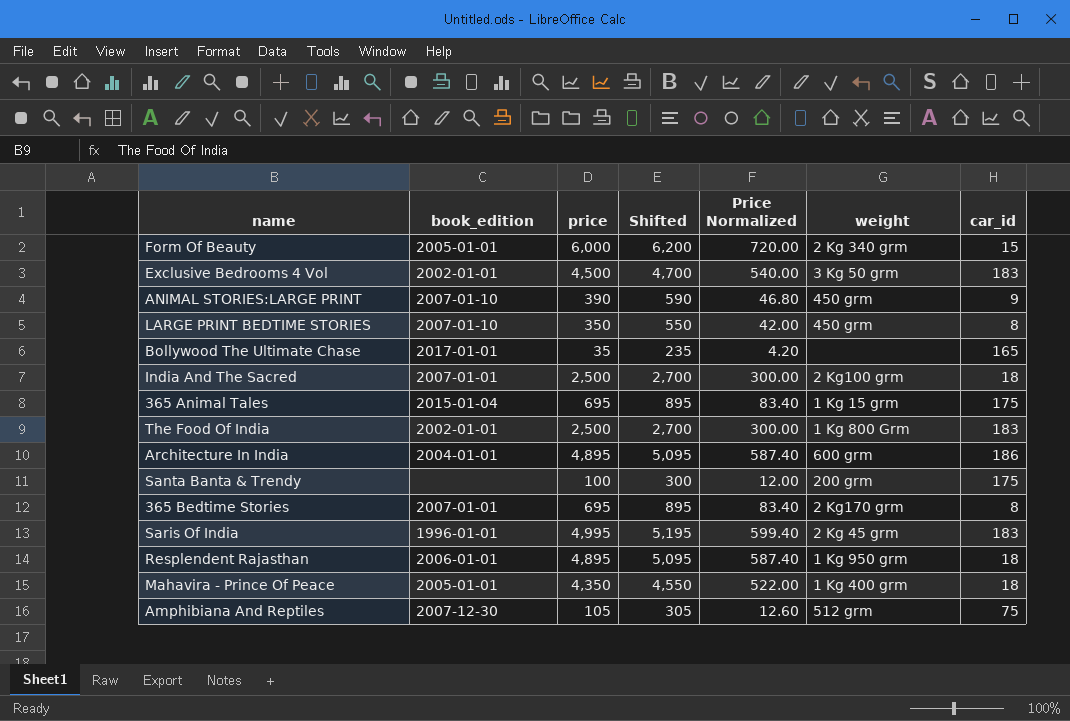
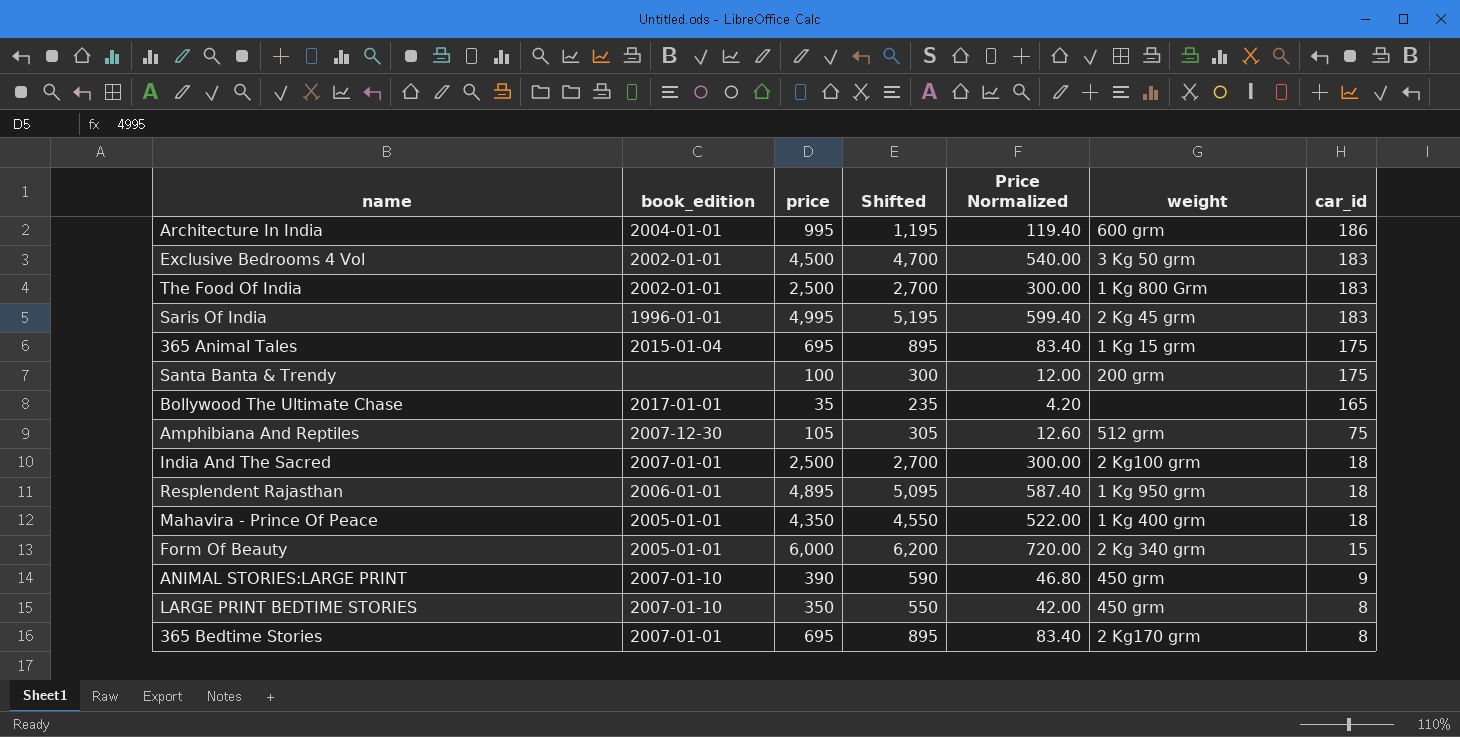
row order: none -> car_id descending
Architecture In India | price: 4,895 -> 995
Architecture In India | Shifted: 5,095 -> 1,195
Architecture In India | Price Normalized: 587.40 -> 119.40

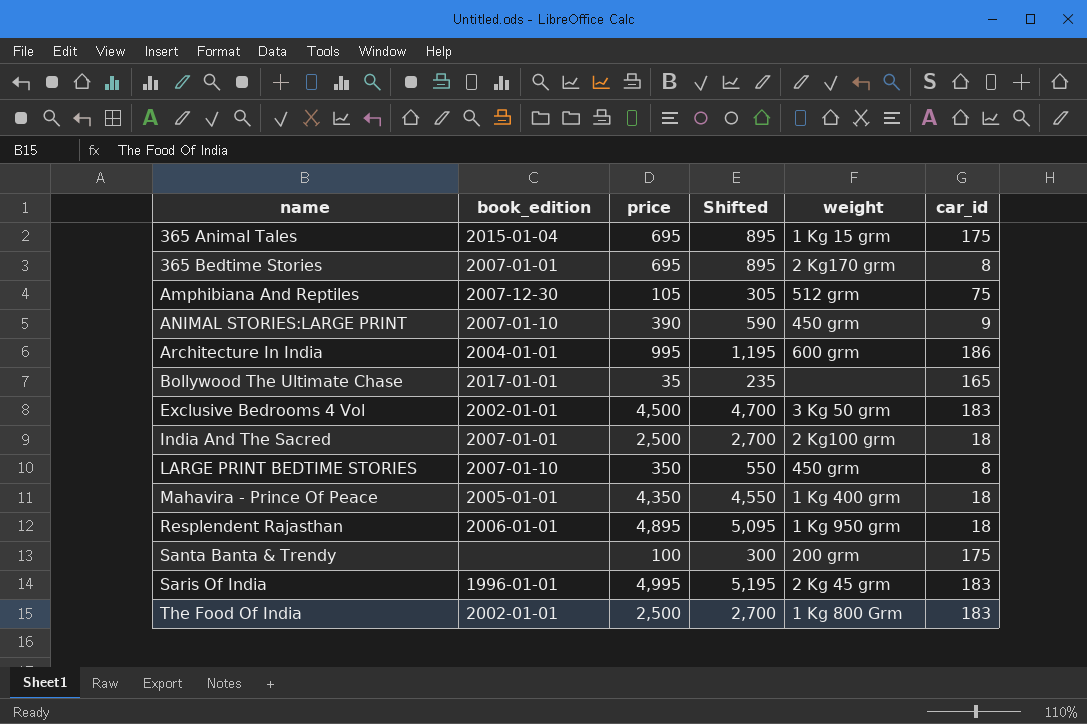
row order: car_id descending -> name ascending
column Price Normalized | formula: [price] * 0.12 -> none
row Form Of Beauty: 2005-01-01 | 6,000 | 6,200 | 720.00 | 2 Kg 340 grm | 15 -> none

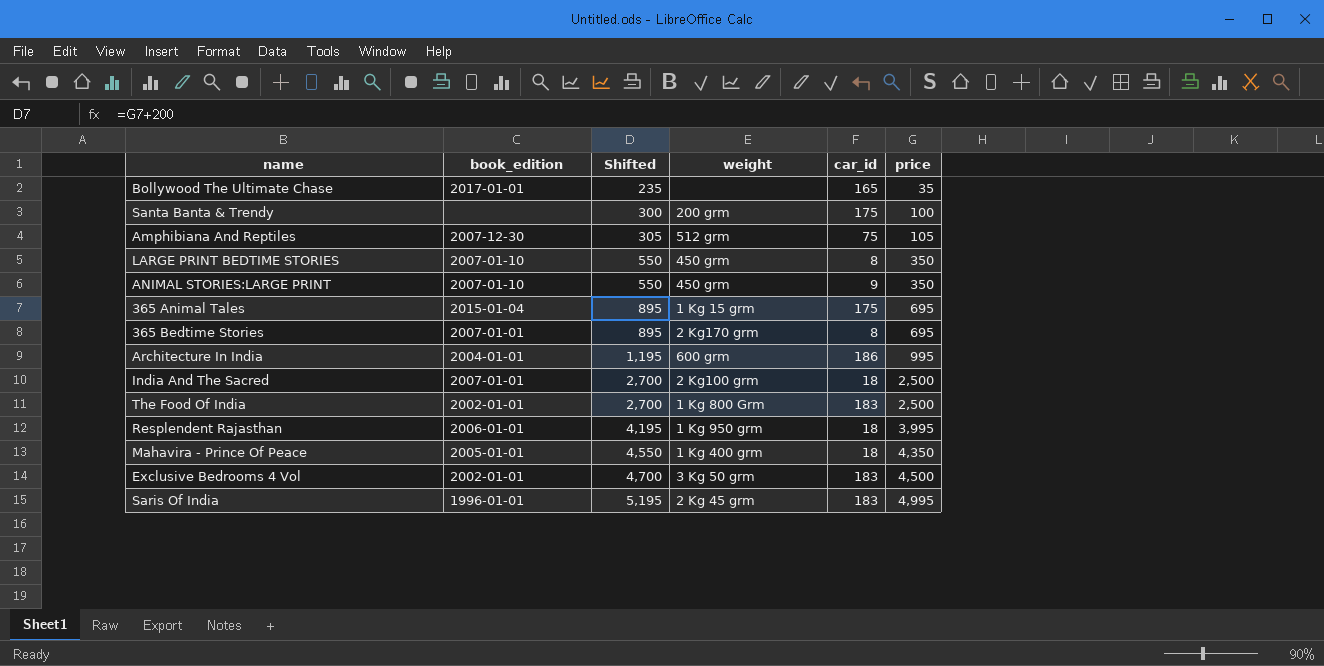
row order: name ascending -> Shifted ascending
column price | position: 3 -> 6
ANIMAL STORIES:LARGE PRINT | Shifted: 590 -> 550
ANIMAL STORIES:LARGE PRINT | price: 390 -> 350
Resplendent Rajasthan | Shifted: 5,095 -> 4,195
Resplendent Rajasthan | price: 4,895 -> 3,995

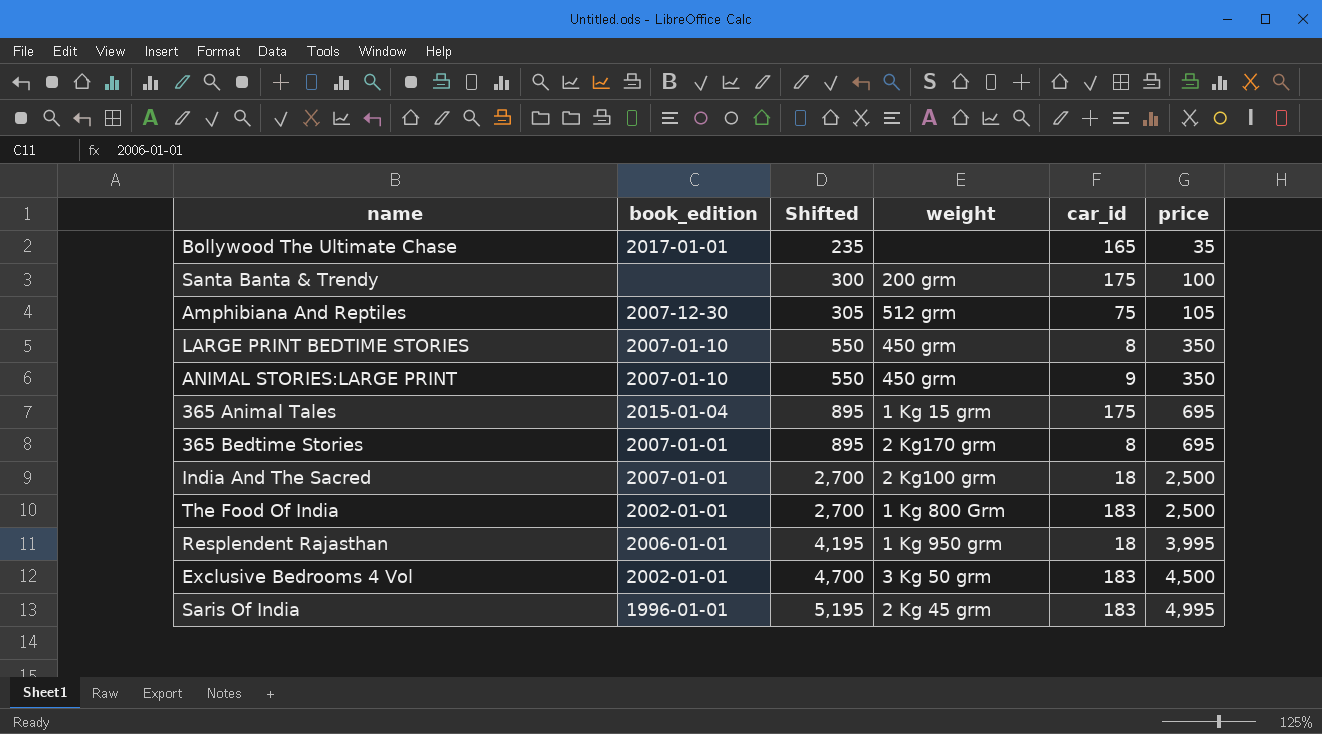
row Architecture In India: 2004-01-01 | 1,195 | 600 grm | 186 | 995 -> none
row Mahavira - Prince Of Peace: 2005-01-01 | 4,550 | 1 Kg 400 grm | 18 | 4,350 -> none

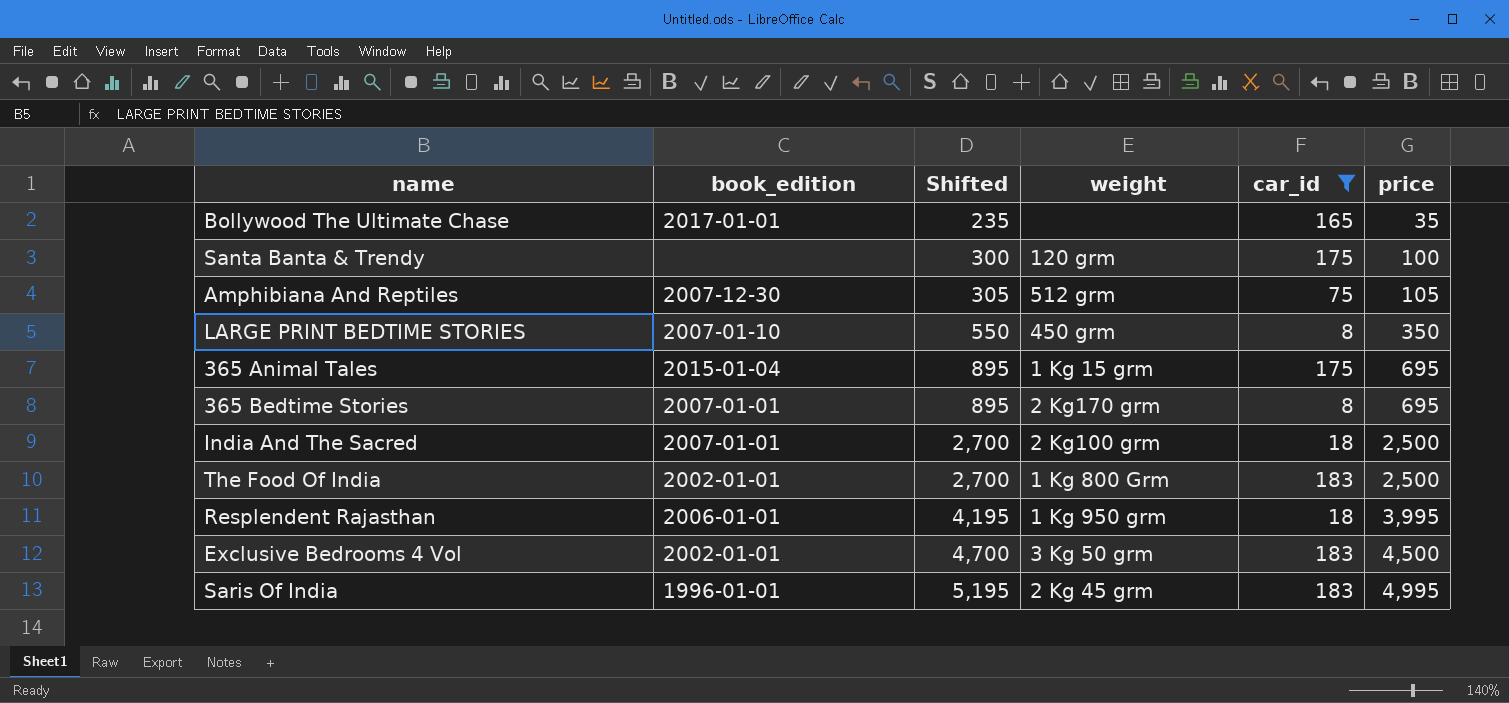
filter: none -> car_id != 9
Santa Banta & Trendy | weight: 200 grm -> 120 grm

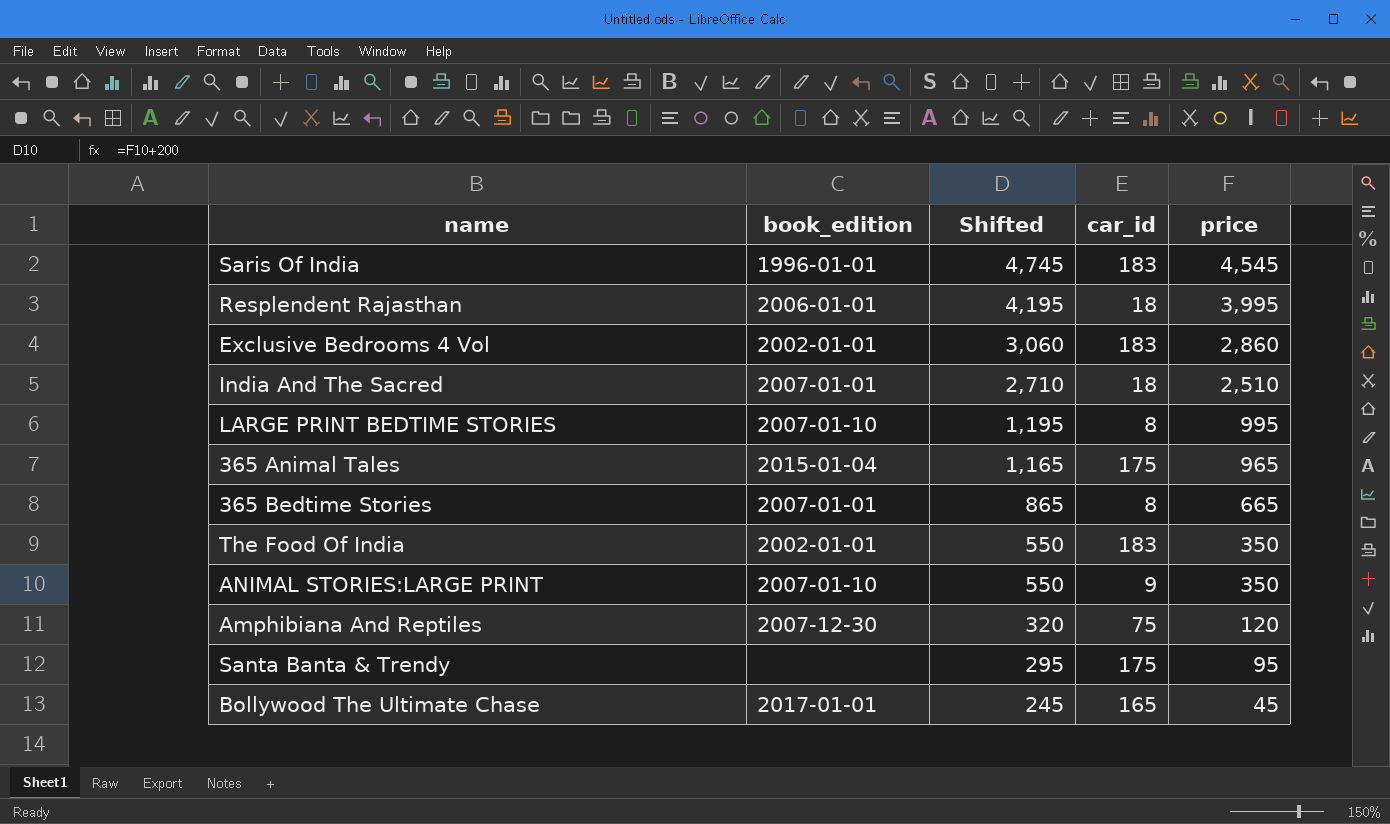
filter: car_id != 9 -> none
row order: Shifted ascending -> Shifted descending
column weight | position: 4 -> none
Saris Of India | Shifted: 5,195 -> 4,745
Saris Of India | price: 4,995 -> 4,545
Exclusive Bedrooms 4 Vol | Shifted: 4,700 -> 3,060
Exclusive Bedrooms 4 Vol | price: 4,500 -> 2,860
India And The Sacred | Shifted: 2,700 -> 2,710
India And The Sacred | price: 2,500 -> 2,510
LARGE PRINT BEDTIME STORIES | Shifted: 550 -> 1,195
LARGE PRINT BEDTIME STORIES | price: 350 -> 995
365 Animal Tales | Shifted: 895 -> 1,165
365 Animal Tales | price: 695 -> 965
365 Bedtime Stories | Shifted: 895 -> 865
365 Bedtime Stories | price: 695 -> 665
The Food Of India | Shifted: 2,700 -> 550
The Food Of India | price: 2,500 -> 350
Amphibiana And Reptiles | Shifted: 305 -> 320
Amphibiana And Reptiles | price: 105 -> 120
Santa Banta & Trendy | Shifted: 300 -> 295
Santa Banta & Trendy | price: 100 -> 95
Bollywood The Ultimate Chase | Shifted: 235 -> 245
Bollywood The Ultimate Chase | price: 35 -> 45

